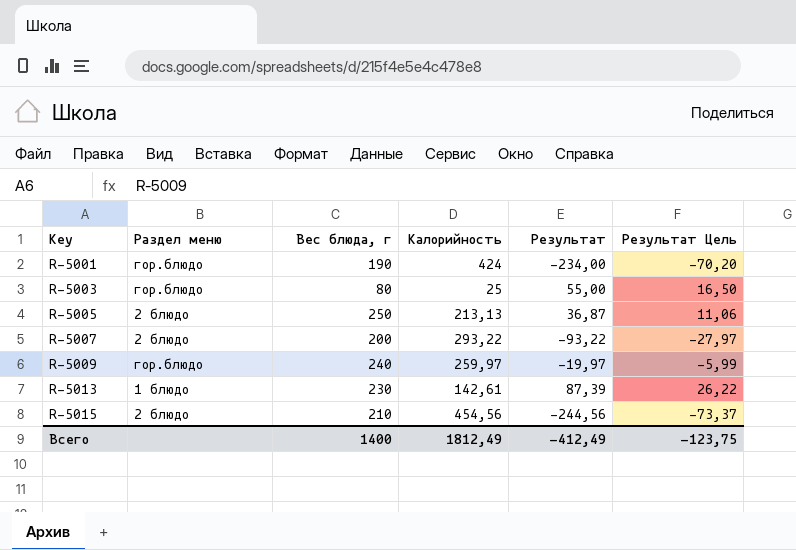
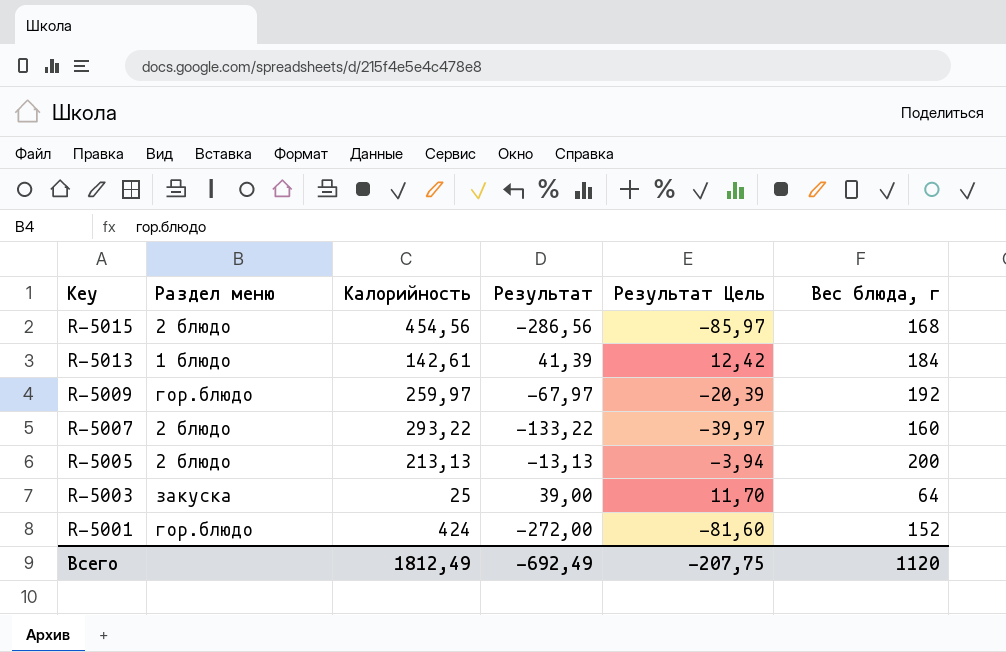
row order: Key ascending -> Key descending
column Вес блюда, г | position: 3 -> 6
R-5015 | Результат: -244,56 -> -286,56
R-5015 | Результат Цель: -73,37 -> -85,97
R-5015 | Вес блюда, г: 210 -> 168
R-5013 | Результат: 87,39 -> 41,39
R-5013 | Результат Цель: 26,22 -> 12,42
R-5013 | Вес блюда, г: 230 -> 184
R-5009 | Результат: -19,97 -> -67,97
R-5009 | Результат Цель: -5,99 -> -20,39
R-5009 | Вес блюда, г: 240 -> 192
R-5007 | Результат: -93,22 -> -133,22
R-5007 | Результат Цель: -27,97 -> -39,97
R-5007 | Вес блюда, г: 200 -> 160
R-5005 | Результат: 36,87 -> -13,13
R-5005 | Результат Цель: 11,06 -> -3,94
R-5005 | Вес блюда, г: 250 -> 200
R-5003 | Раздел меню: гор.блюдо -> закуска
R-5003 | Результат: 55,00 -> 39,00
R-5003 | Результат Цель: 16,50 -> 11,70
R-5003 | Вес блюда, г: 80 -> 64
R-5001 | Результат: -234,00 -> -272,00
R-5001 | Результат Цель: -70,20 -> -81,60
R-5001 | Вес блюда, г: 190 -> 152
Всего | Результат: -412,49 -> -692,49
Всего | Результат Цель: -123,75 -> -207,75
Всего | Вес блюда, г: 1400 -> 1120

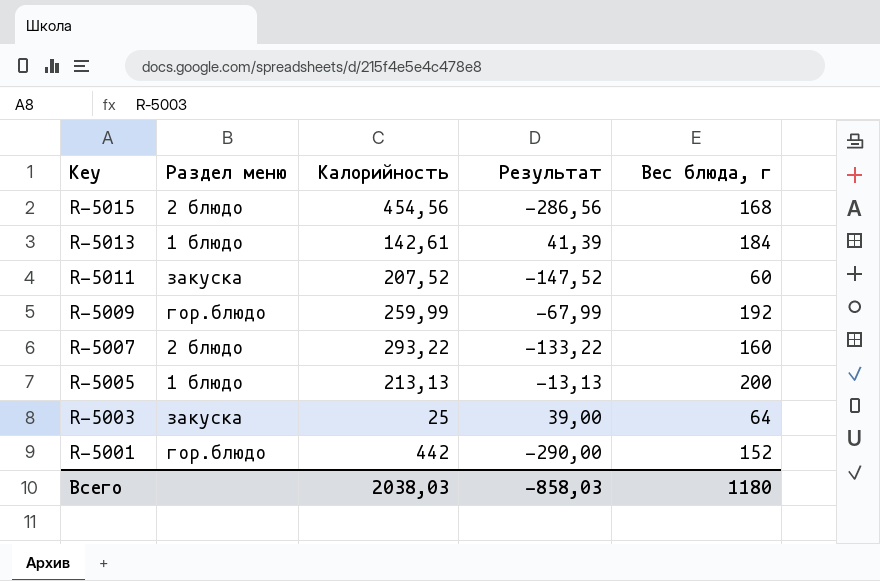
column Результат Цель | formula: [Результат] * 0,3 -> none
row R-5011: none -> закуска | 207,52 | -147,52 | 60
R-5009 | Калорийность: 259,97 -> 259,99
R-5009 | Результат: -67,97 -> -67,99
R-5005 | Раздел меню: 2 блюдо -> 1 блюдо
R-5001 | Калорийность: 424 -> 442
R-5001 | Результат: -272,00 -> -290,00
Всего | Калорийность: 1812,49 -> 2038,03
Всего | Результат: -692,49 -> -858,03
Всего | Вес блюда, г: 1120 -> 1180

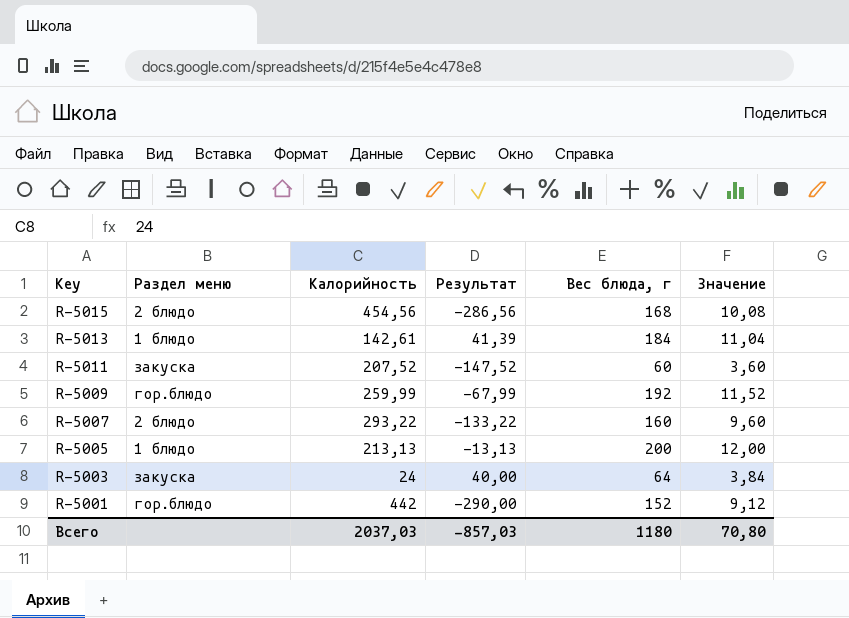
column Значение | formula: none -> [Вес блюда, г] * 0,06
R-5003 | Калорийность: 25 -> 24
R-5003 | Результат: 39,00 -> 40,00
Всего | Калорийность: 2038,03 -> 2037,03
Всего | Результат: -858,03 -> -857,03

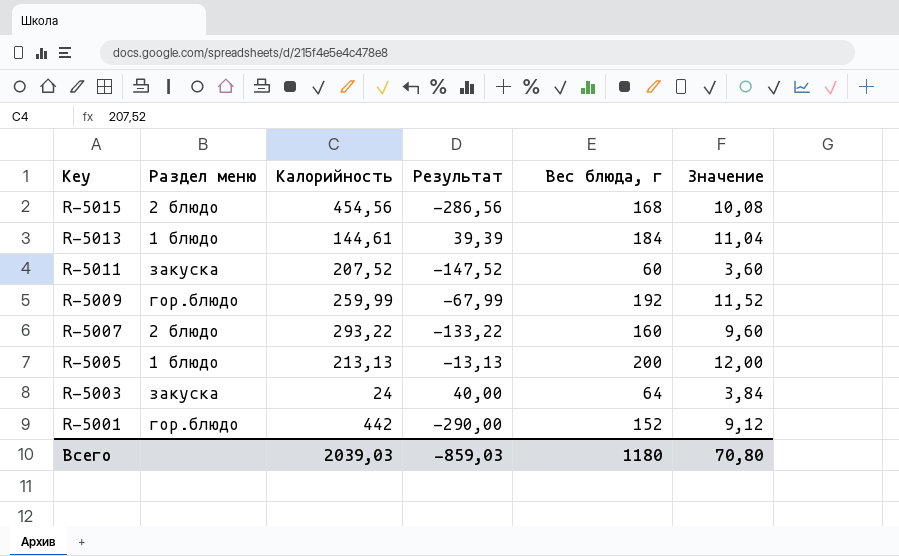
R-5013 | Калорийность: 142,61 -> 144,61
R-5013 | Результат: 41,39 -> 39,39
Всего | Калорийность: 2037,03 -> 2039,03
Всего | Результат: -857,03 -> -859,03

